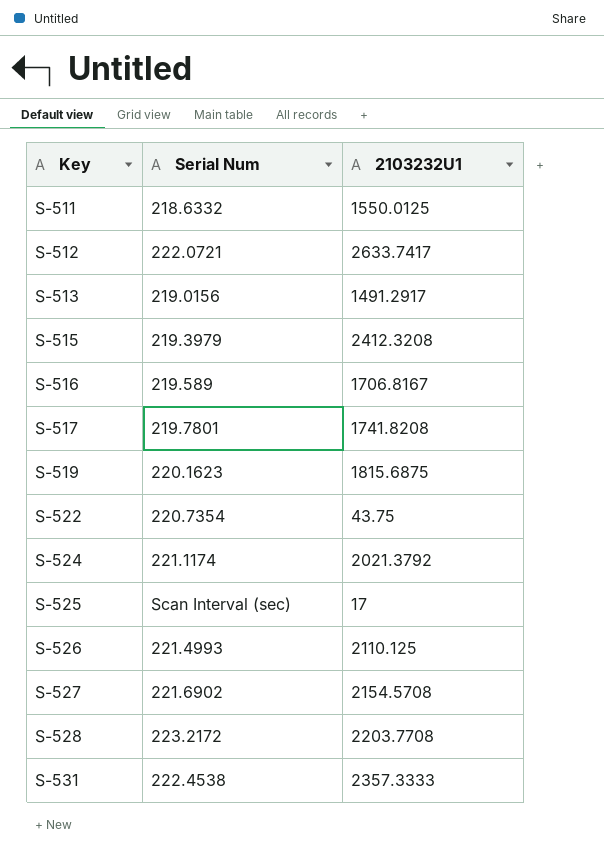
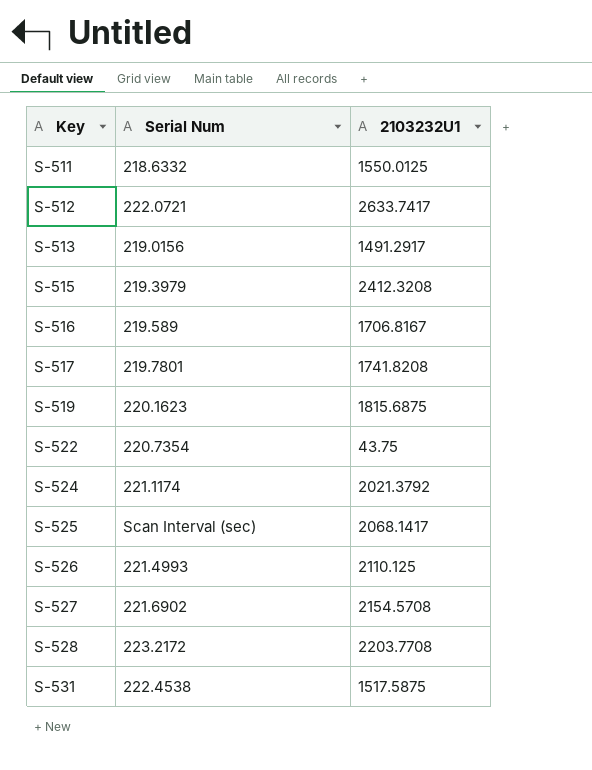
S-525 | 2103232U1: 17 -> 2068.1417
S-531 | 2103232U1: 2357.3333 -> 1517.5875

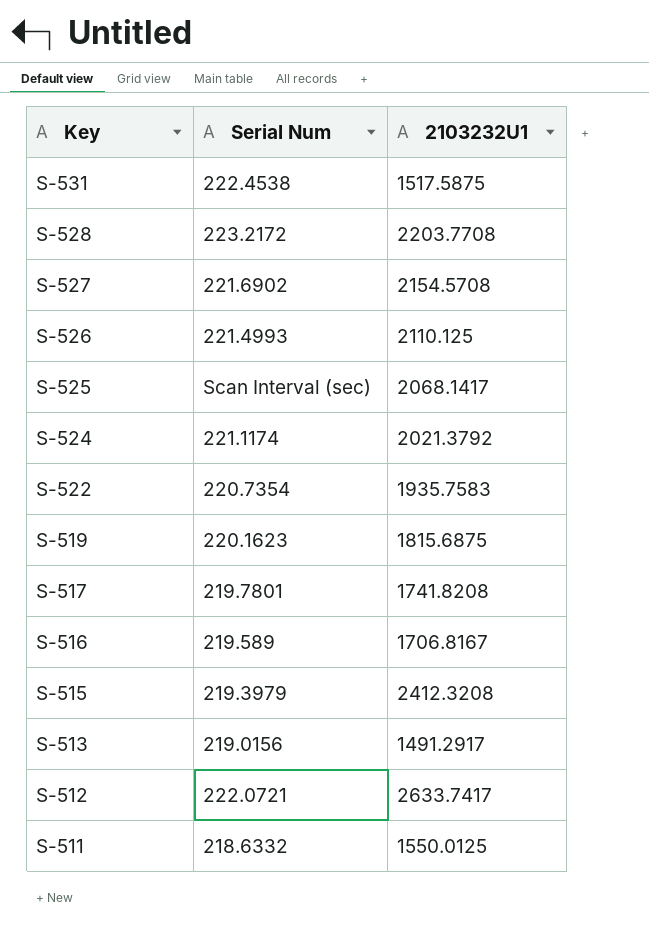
row order: Key ascending -> Key descending
S-522 | 2103232U1: 43.75 -> 1935.7583

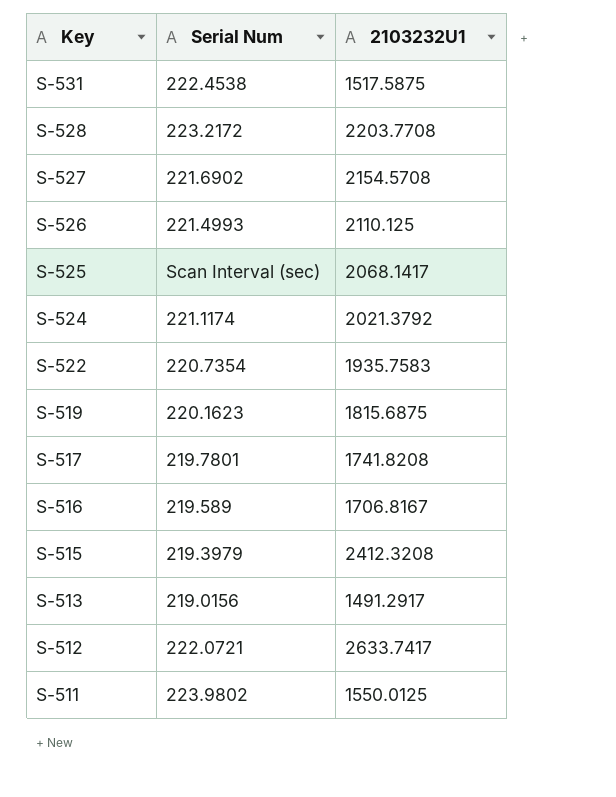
S-511 | Serial Num: 218.6332 -> 223.9802

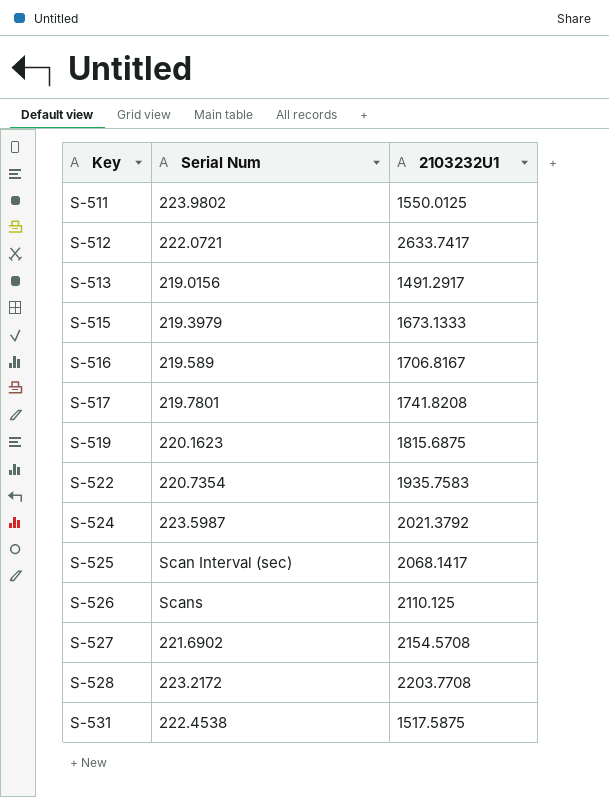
row order: Key descending -> Key ascending
S-515 | 2103232U1: 2412.3208 -> 1673.1333
S-524 | Serial Num: 221.1174 -> 223.5987
S-526 | Serial Num: 221.4993 -> Scans

